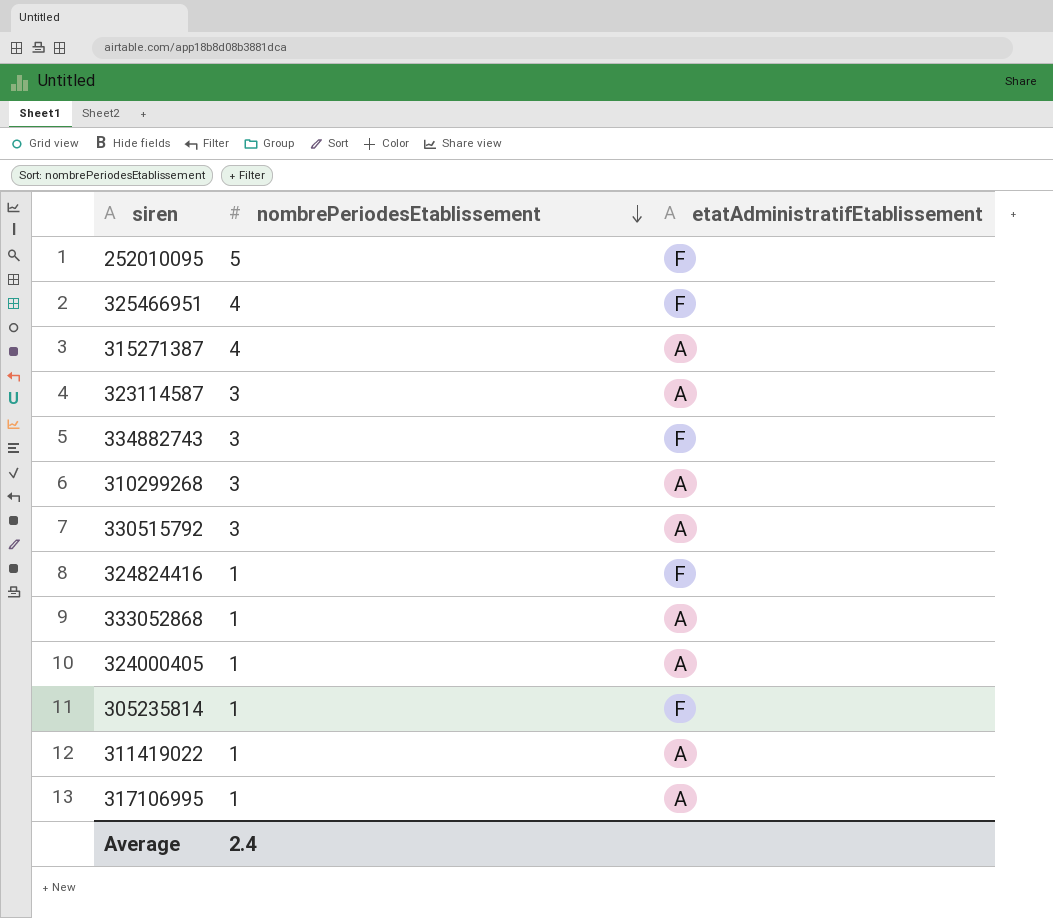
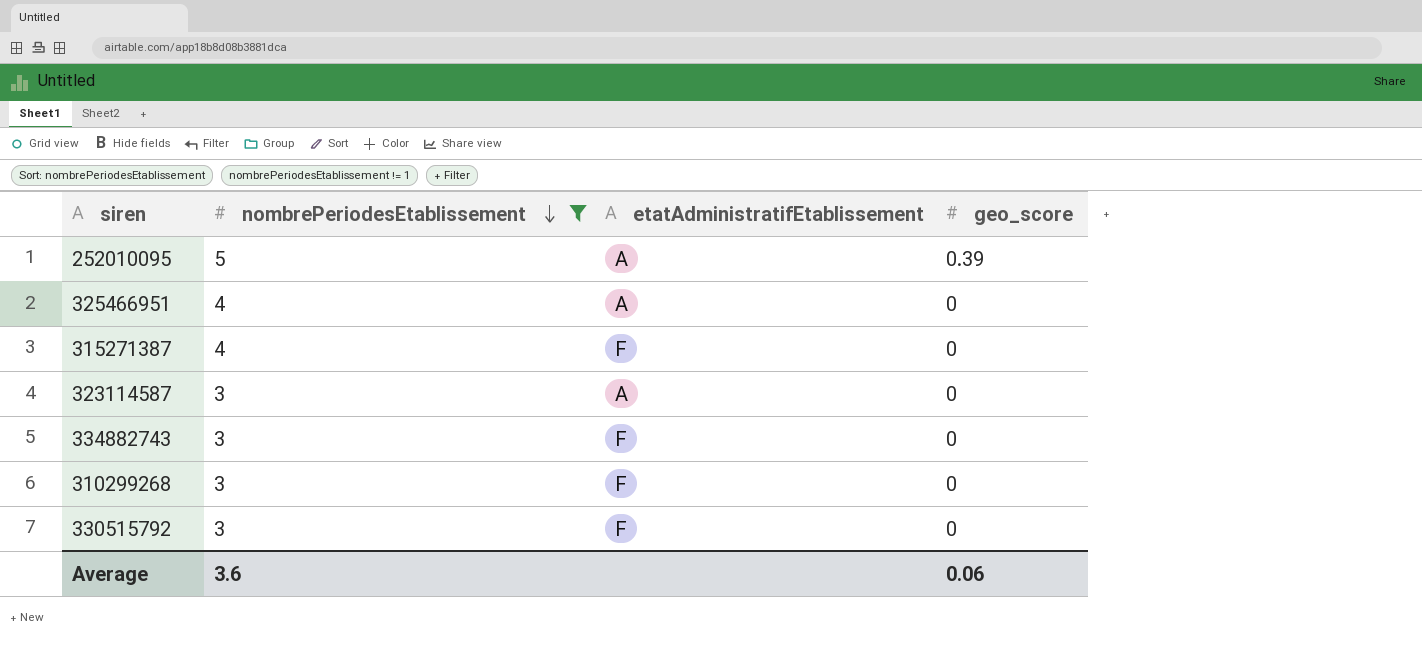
filter: none -> nombrePeriodesEtablissement != 1
column geo_score | position: none -> 4
252010095 | etatAdministratifEtablissement: F -> A
325466951 | etatAdministratifEtablissement: F -> A
315271387 | etatAdministratifEtablissement: A -> F
310299268 | etatAdministratifEtablissement: A -> F
330515792 | etatAdministratifEtablissement: A -> F
Average | nombrePeriodesEtablissement: 2.4 -> 3.6

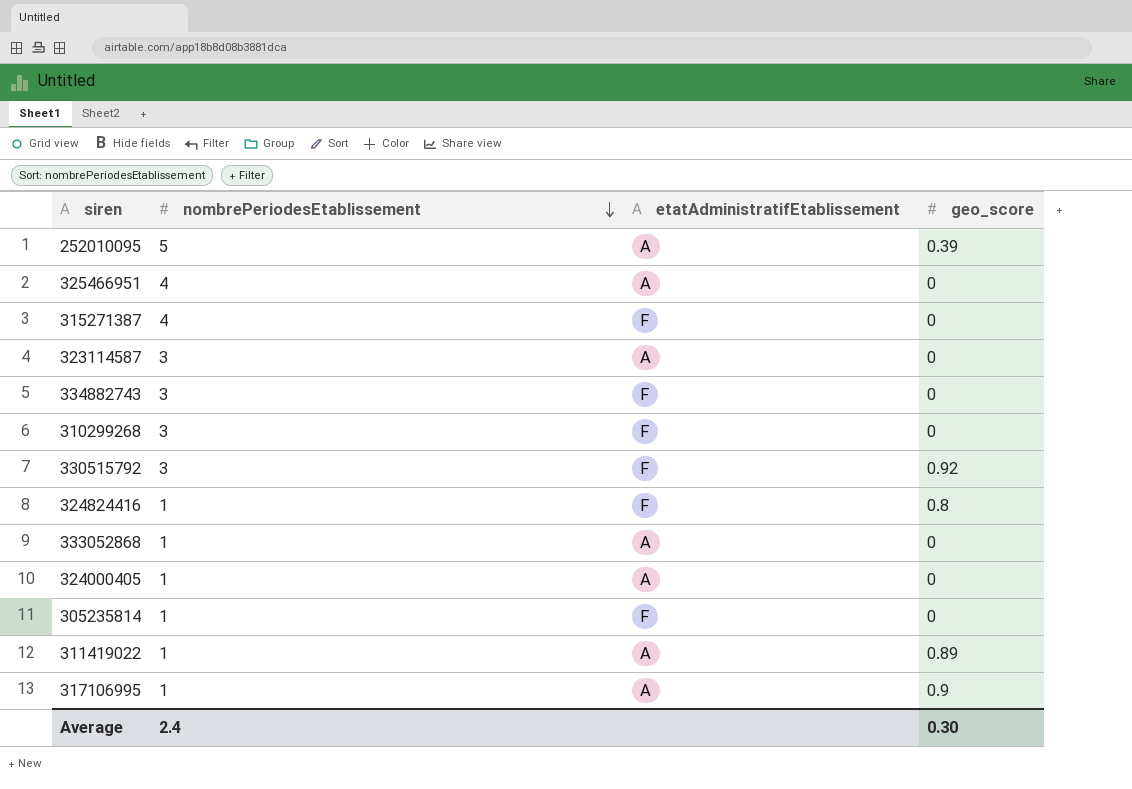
filter: nombrePeriodesEtablissement != 1 -> none
330515792 | geo_score: 0 -> 0.92
Average | nombrePeriodesEtablissement: 3.6 -> 2.4
Average | geo_score: 0.06 -> 0.30

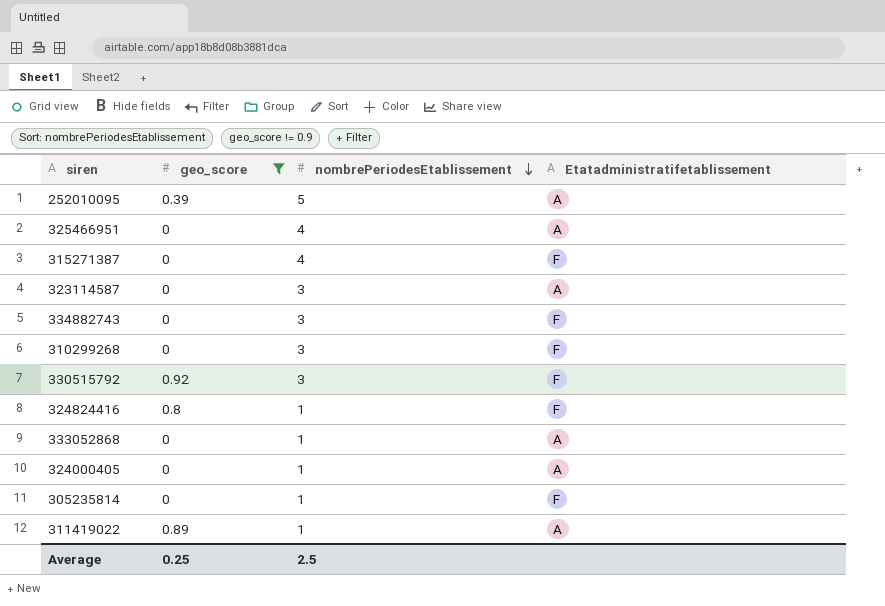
filter: none -> geo_score != 0.9
column geo_score | position: 4 -> 2
column name: etatAdministratifEtablissement -> Etatadministratifetablissement
Average | geo_score: 0.30 -> 0.25
Average | nombrePeriodesEtablissement: 2.4 -> 2.5

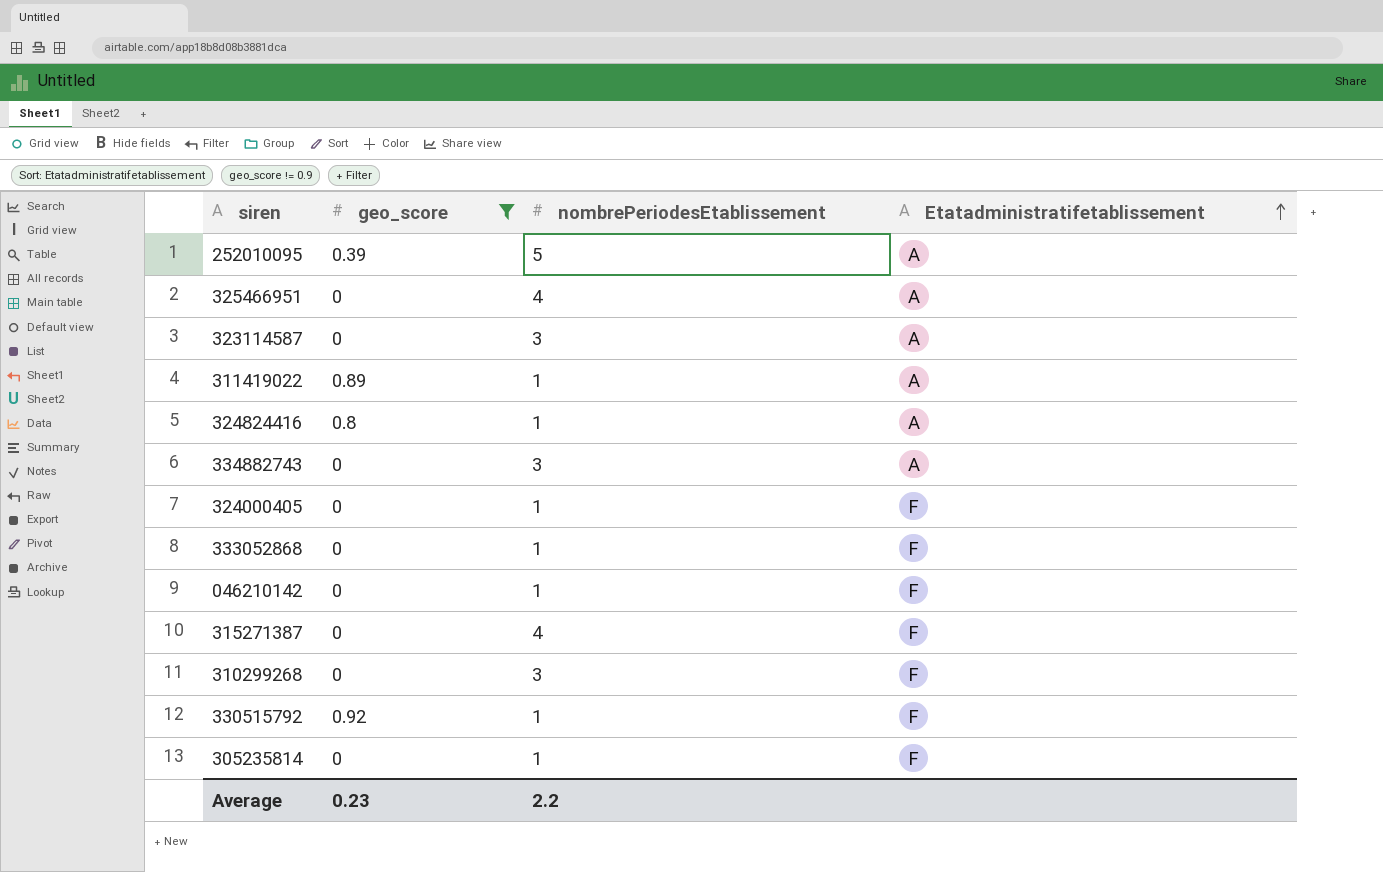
row order: nombrePeriodesEtablissement descending -> Etatadministratifetablissement ascending
324824416 | Etatadministratifetablissement: F -> A
334882743 | Etatadministratifetablissement: F -> A
324000405 | Etatadministratifetablissement: A -> F
333052868 | Etatadministratifetablissement: A -> F
row 046210142: none -> 0 | 1 | F
330515792 | nombrePeriodesEtablissement: 3 -> 1
Average | geo_score: 0.25 -> 0.23
Average | nombrePeriodesEtablissement: 2.5 -> 2.2

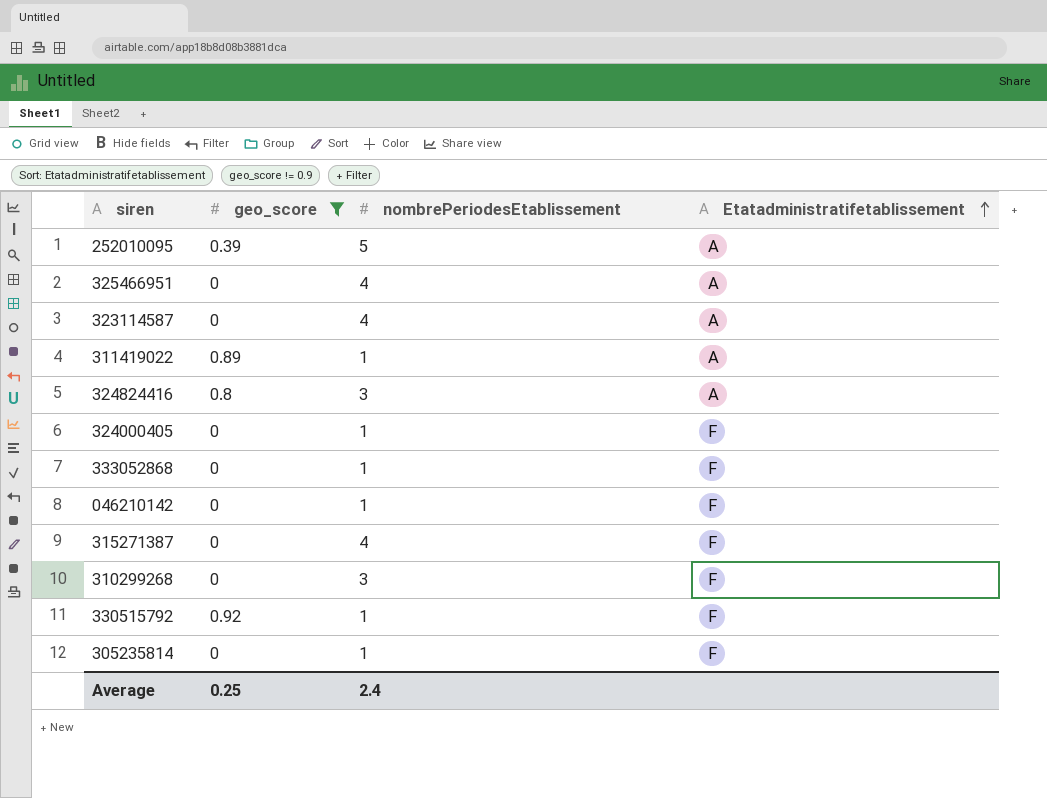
row 334882743: 0 | 3 | A -> none
323114587 | nombrePeriodesEtablissement: 3 -> 4
324824416 | nombrePeriodesEtablissement: 1 -> 3
Average | geo_score: 0.23 -> 0.25
Average | nombrePeriodesEtablissement: 2.2 -> 2.4

